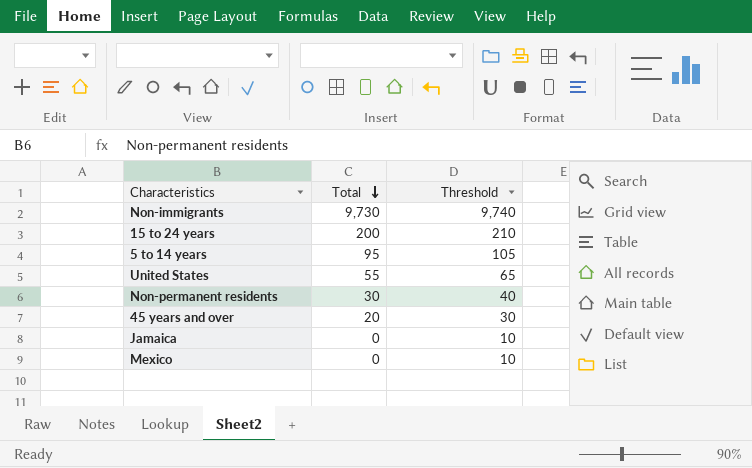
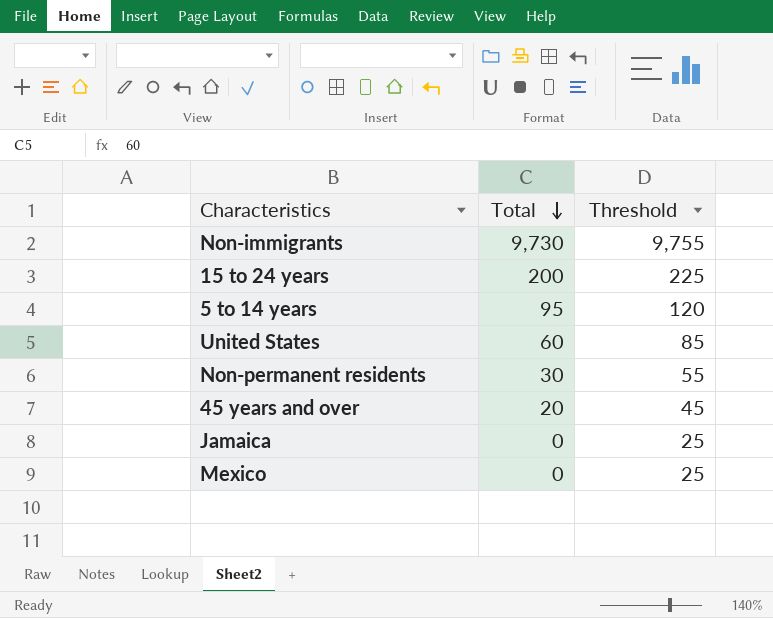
column Threshold | formula: [Total] + 10 -> [Total] + 25
United States | Total: 55 -> 60

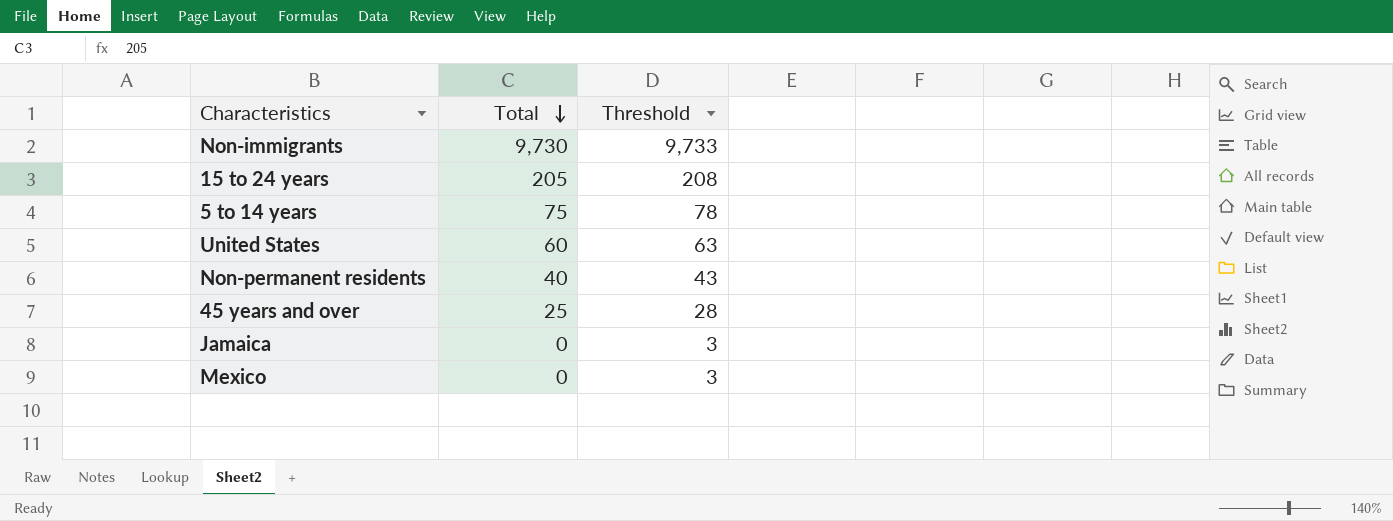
column Threshold | formula: [Total] + 25 -> [Total] + 3
15 to 24 years | Total: 200 -> 205
5 to 14 years | Total: 95 -> 75
Non-permanent residents | Total: 30 -> 40
45 years and over | Total: 20 -> 25

